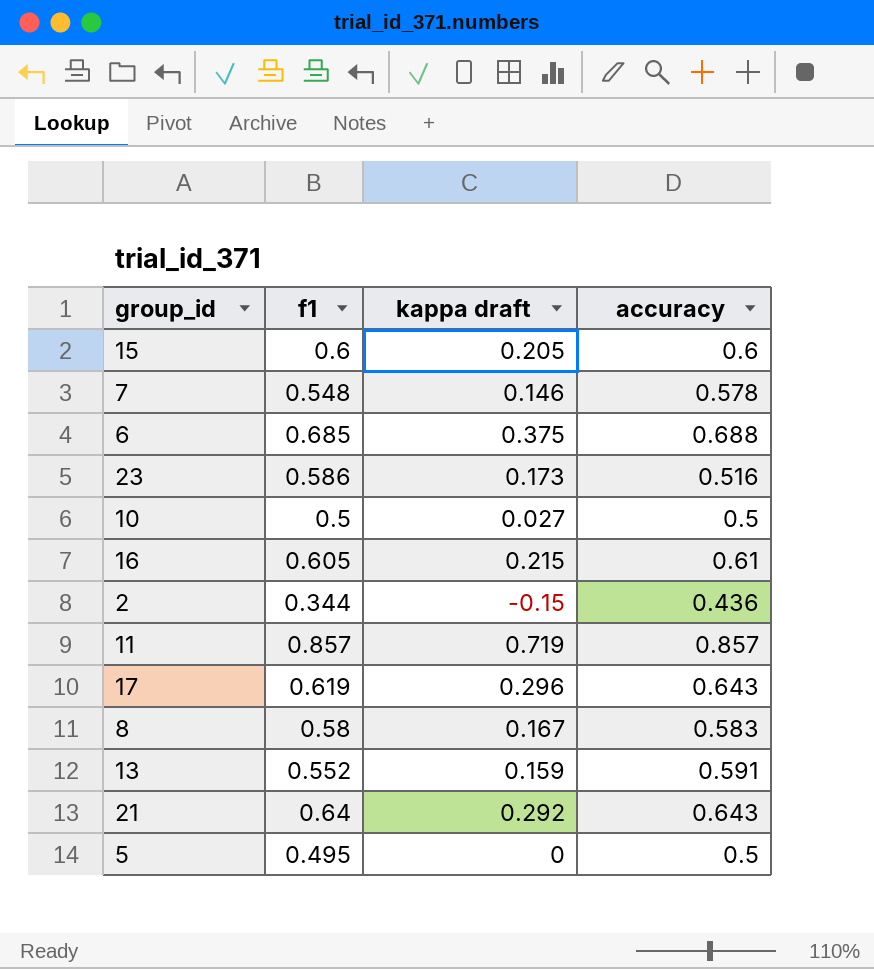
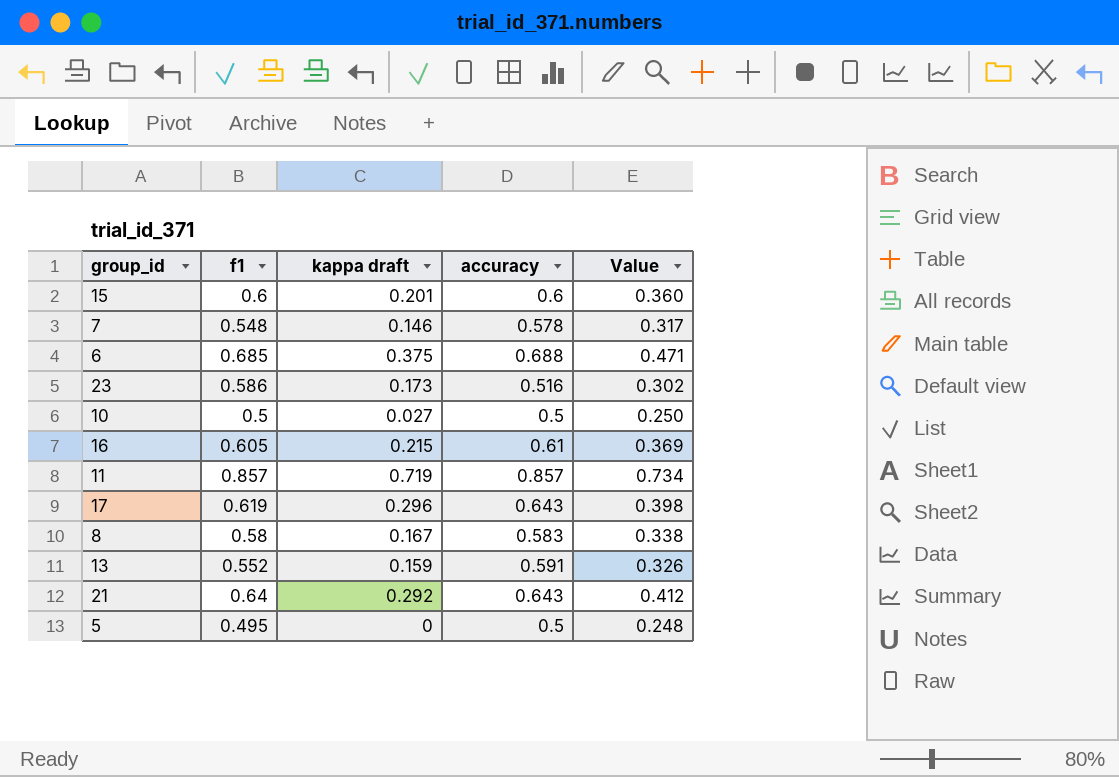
column Value | formula: none -> [f1] * [accuracy]
row 2: 0.344 | -0.15 | 0.436 -> none
15 | kappa draft: 0.205 -> 0.201

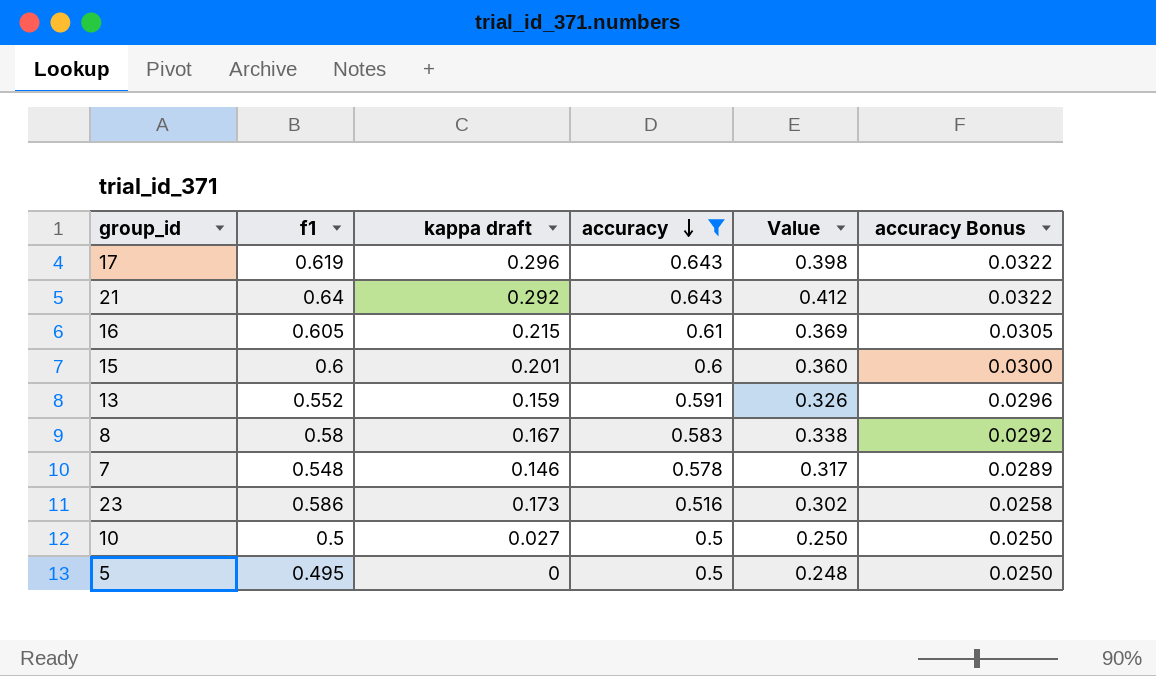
filter: none -> accuracy <= 0.643
row order: none -> accuracy descending
column accuracy Bonus | formula: none -> [accuracy] * 0.05

